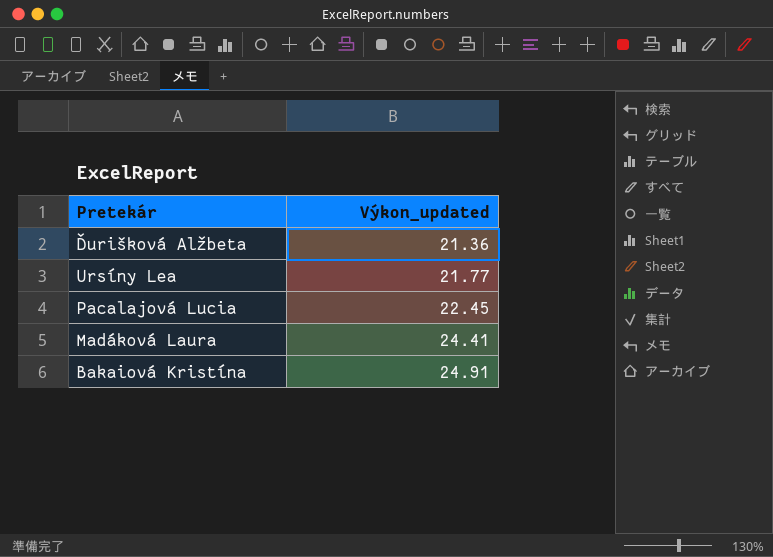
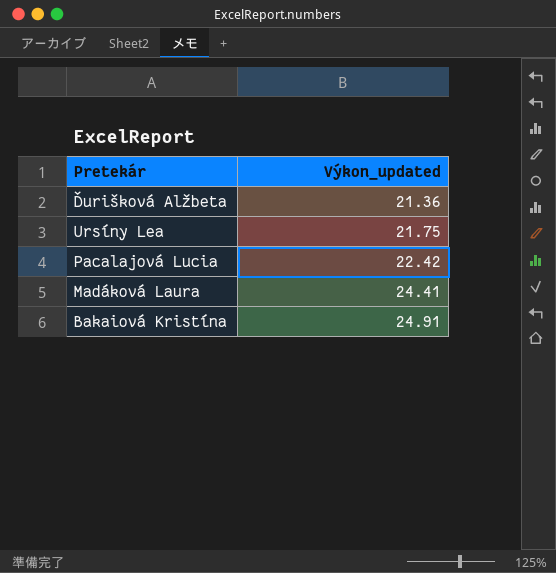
Ursíny Lea | Výkon_updated: 21.77 -> 21.75
Pacalajová Lucia | Výkon_updated: 22.45 -> 22.42

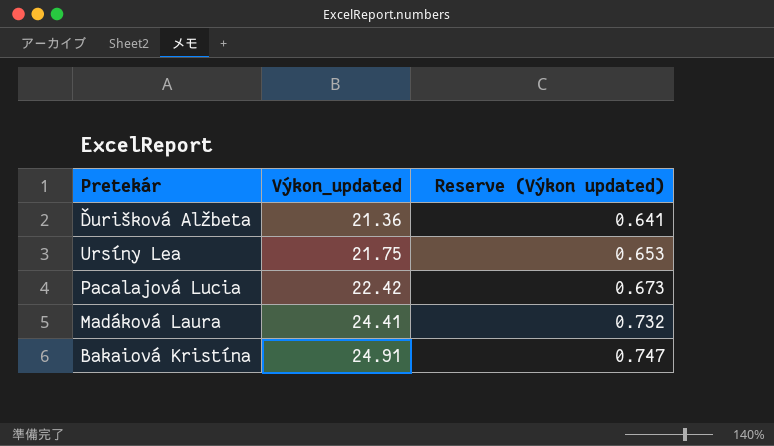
column Reserve (Výkon updated) | formula: none -> [Výkon_updated] * 0.03

